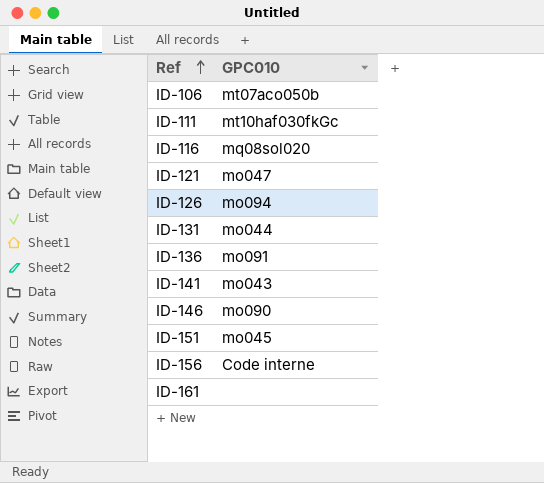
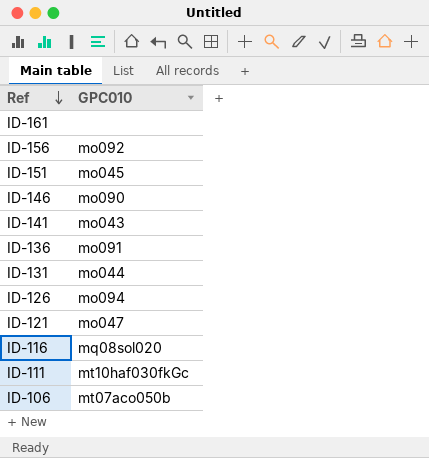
row order: Ref ascending -> Ref descending
ID-156 | GPC010: Code interne -> mo092

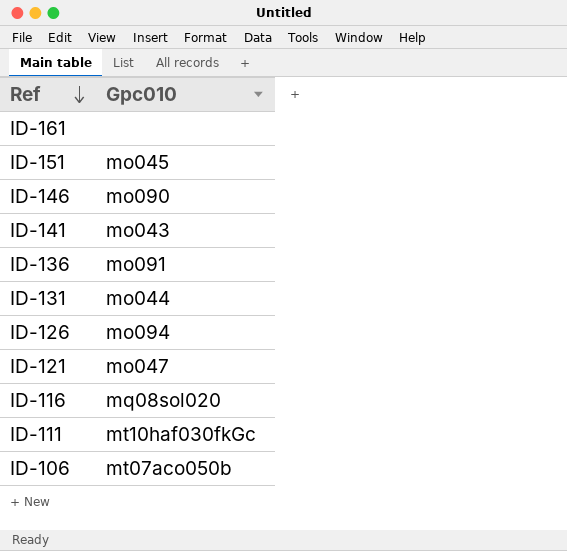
column name: GPC010 -> Gpc010
row ID-156: mo092 -> none

